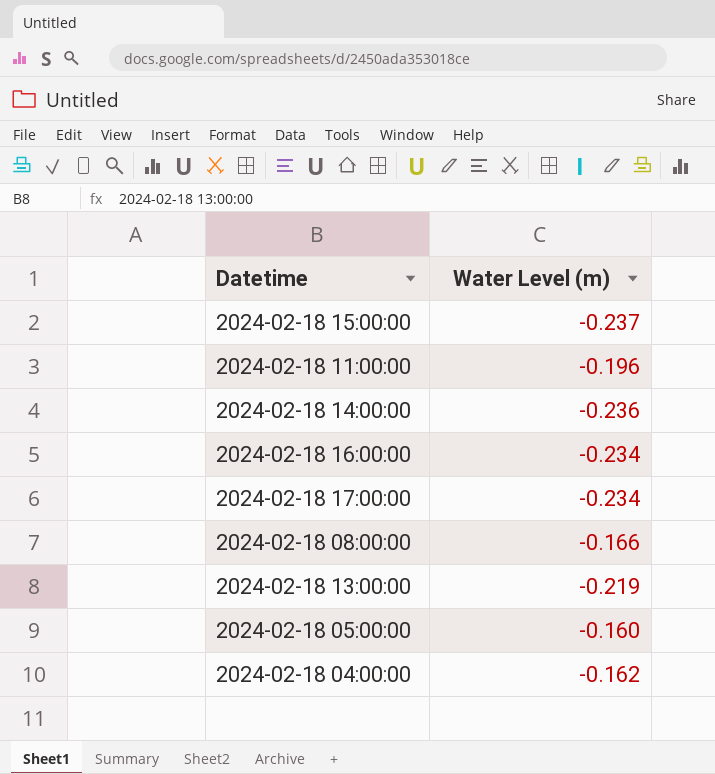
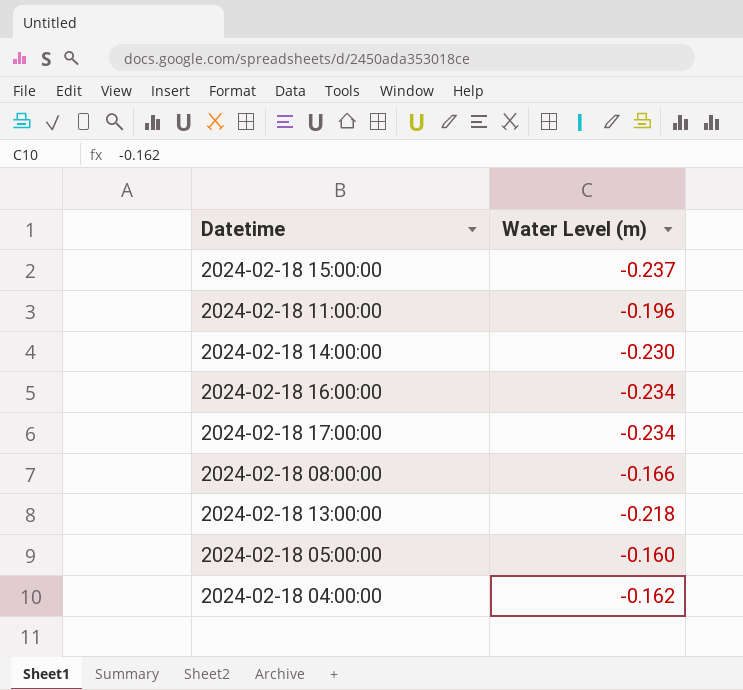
2024-02-18 14:00:00 | Water Level (m): -0.236 -> -0.230
2024-02-18 13:00:00 | Water Level (m): -0.219 -> -0.218

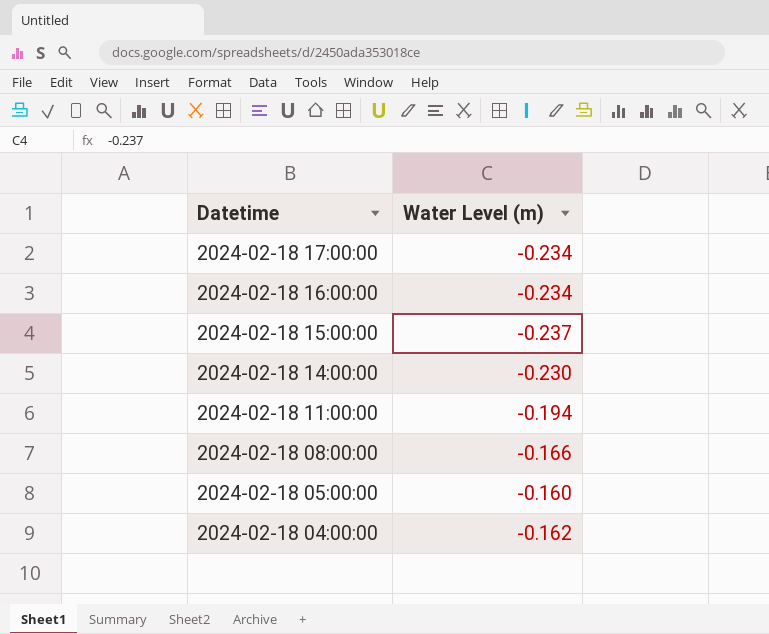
row order: none -> Datetime descending
row 2024-02-18 13:00:00: -0.218 -> none
2024-02-18 11:00:00 | Water Level (m): -0.196 -> -0.194

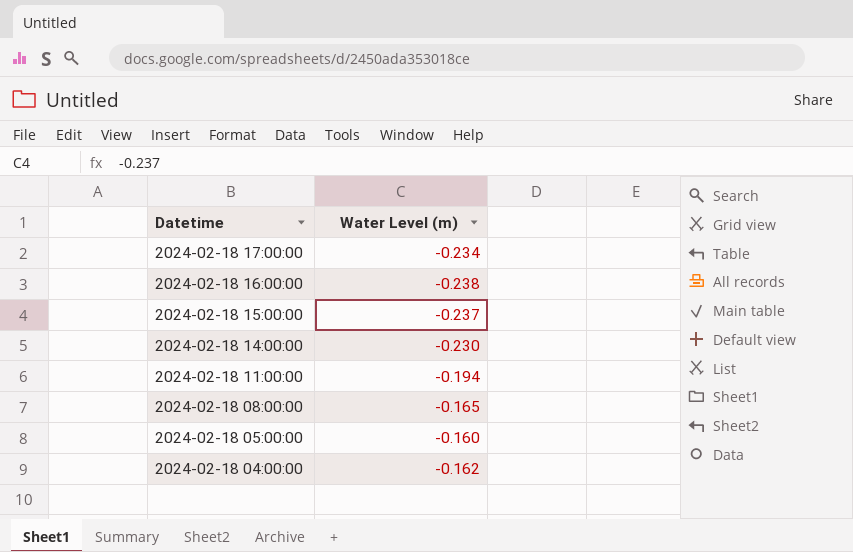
2024-02-18 16:00:00 | Water Level (m): -0.234 -> -0.238
2024-02-18 08:00:00 | Water Level (m): -0.166 -> -0.165

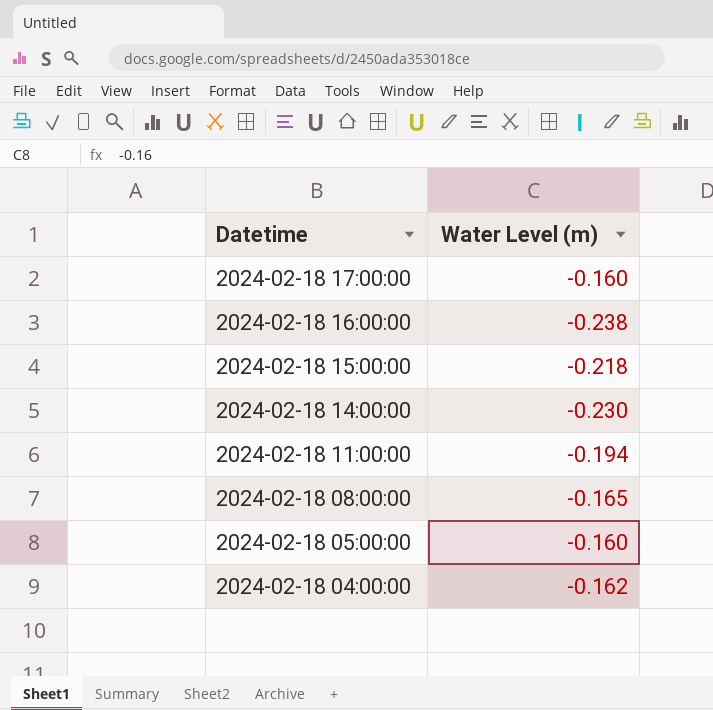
2024-02-18 17:00:00 | Water Level (m): -0.234 -> -0.160
2024-02-18 15:00:00 | Water Level (m): -0.237 -> -0.218

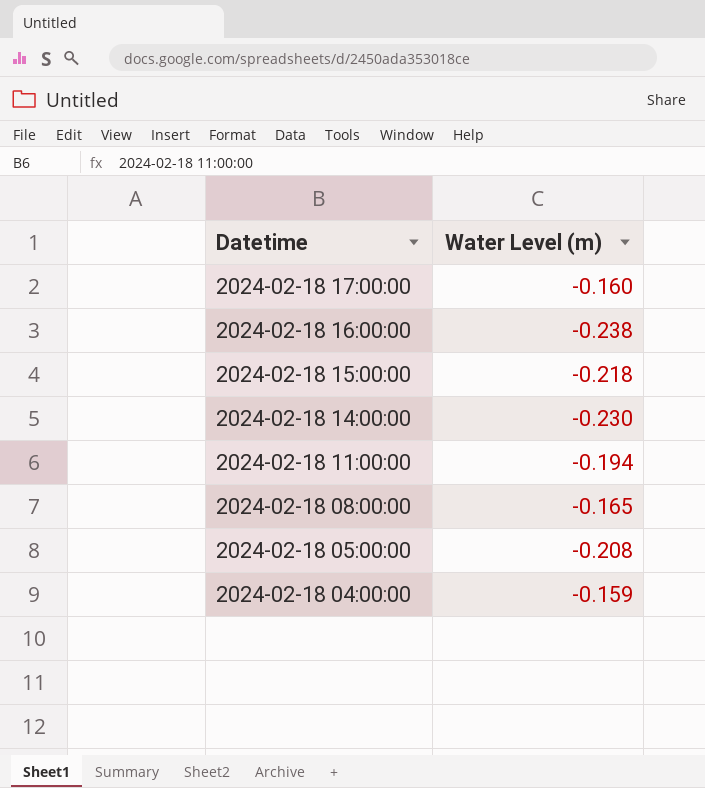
2024-02-18 05:00:00 | Water Level (m): -0.160 -> -0.208
2024-02-18 04:00:00 | Water Level (m): -0.162 -> -0.159

